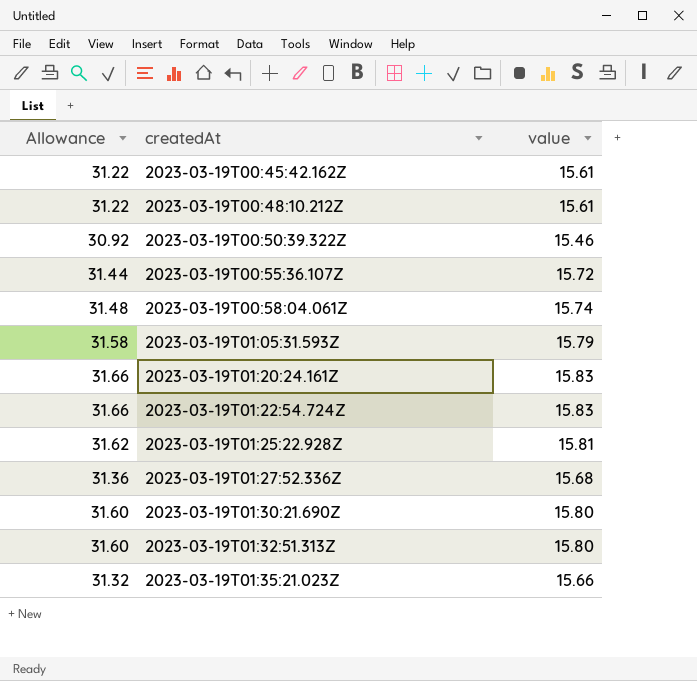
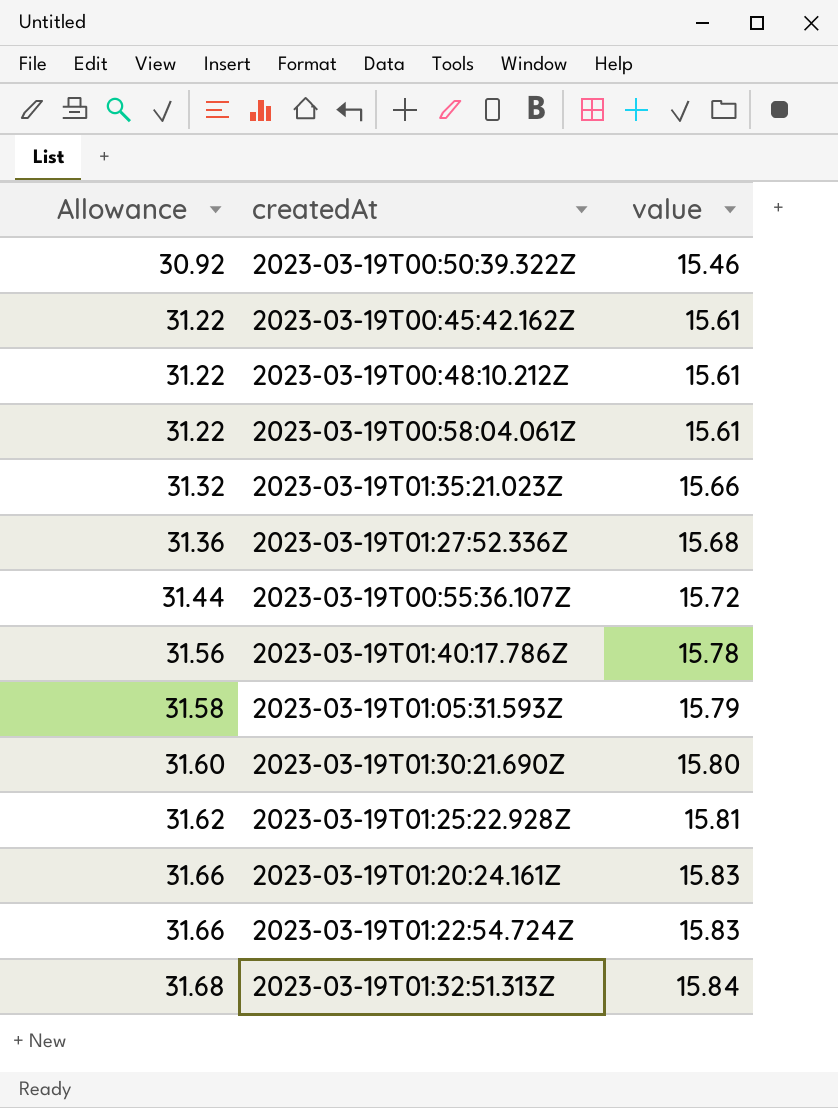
row order: createdAt ascending -> Allowance ascending
2023-03-19T00:58:04.061Z | Allowance: 31.48 -> 31.22
2023-03-19T00:58:04.061Z | value: 15.74 -> 15.61
row 2023-03-19T01:40:17.786Z: none -> 31.56 | 15.78
2023-03-19T01:32:51.313Z | Allowance: 31.60 -> 31.68
2023-03-19T01:32:51.313Z | value: 15.80 -> 15.84

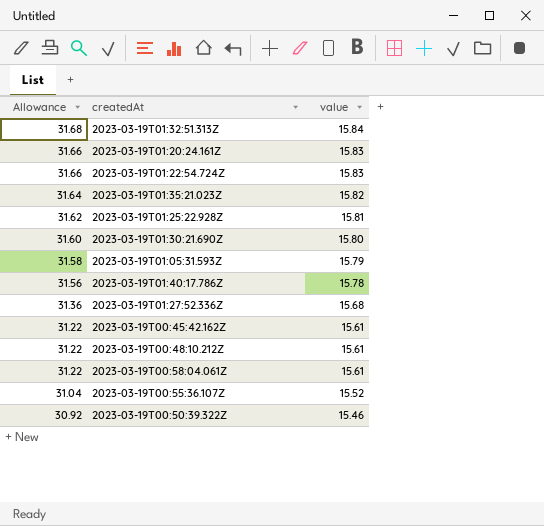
row order: Allowance ascending -> Allowance descending
2023-03-19T01:35:21.023Z | Allowance: 31.32 -> 31.64
2023-03-19T01:35:21.023Z | value: 15.66 -> 15.82
2023-03-19T00:55:36.107Z | Allowance: 31.44 -> 31.04
2023-03-19T00:55:36.107Z | value: 15.72 -> 15.52

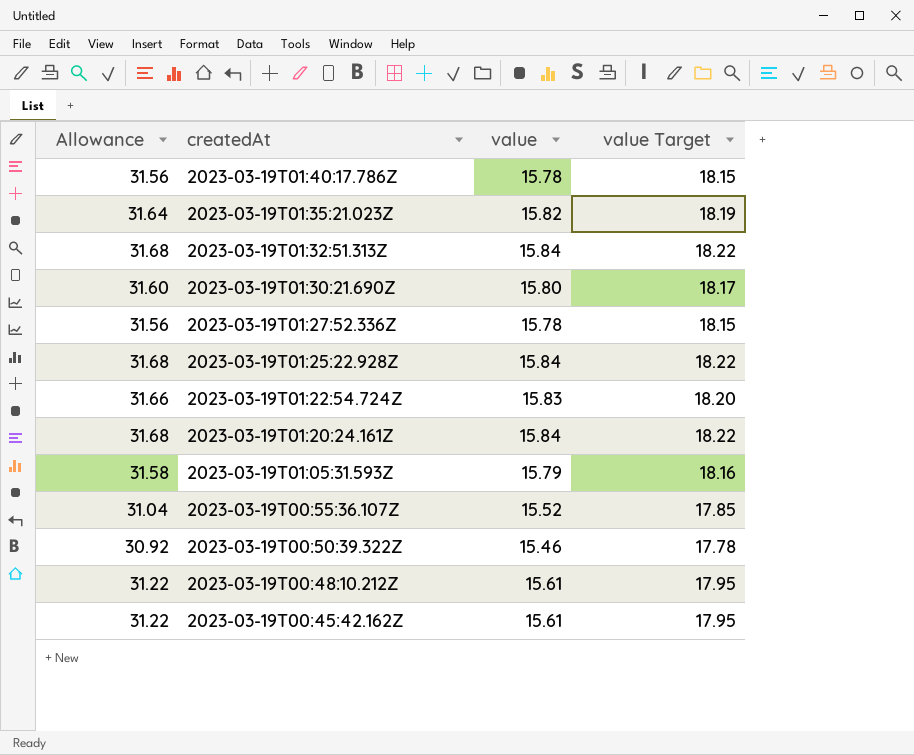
row order: Allowance descending -> createdAt descending
column value Target | formula: none -> [value] * 1.15
row 2023-03-19T00:58:04.061Z: 31.22 | 15.61 -> none
2023-03-19T01:27:52.336Z | Allowance: 31.36 -> 31.56
2023-03-19T01:27:52.336Z | value: 15.68 -> 15.78
2023-03-19T01:25:22.928Z | Allowance: 31.62 -> 31.68
2023-03-19T01:25:22.928Z | value: 15.81 -> 15.84
2023-03-19T01:20:24.161Z | Allowance: 31.66 -> 31.68
2023-03-19T01:20:24.161Z | value: 15.83 -> 15.84

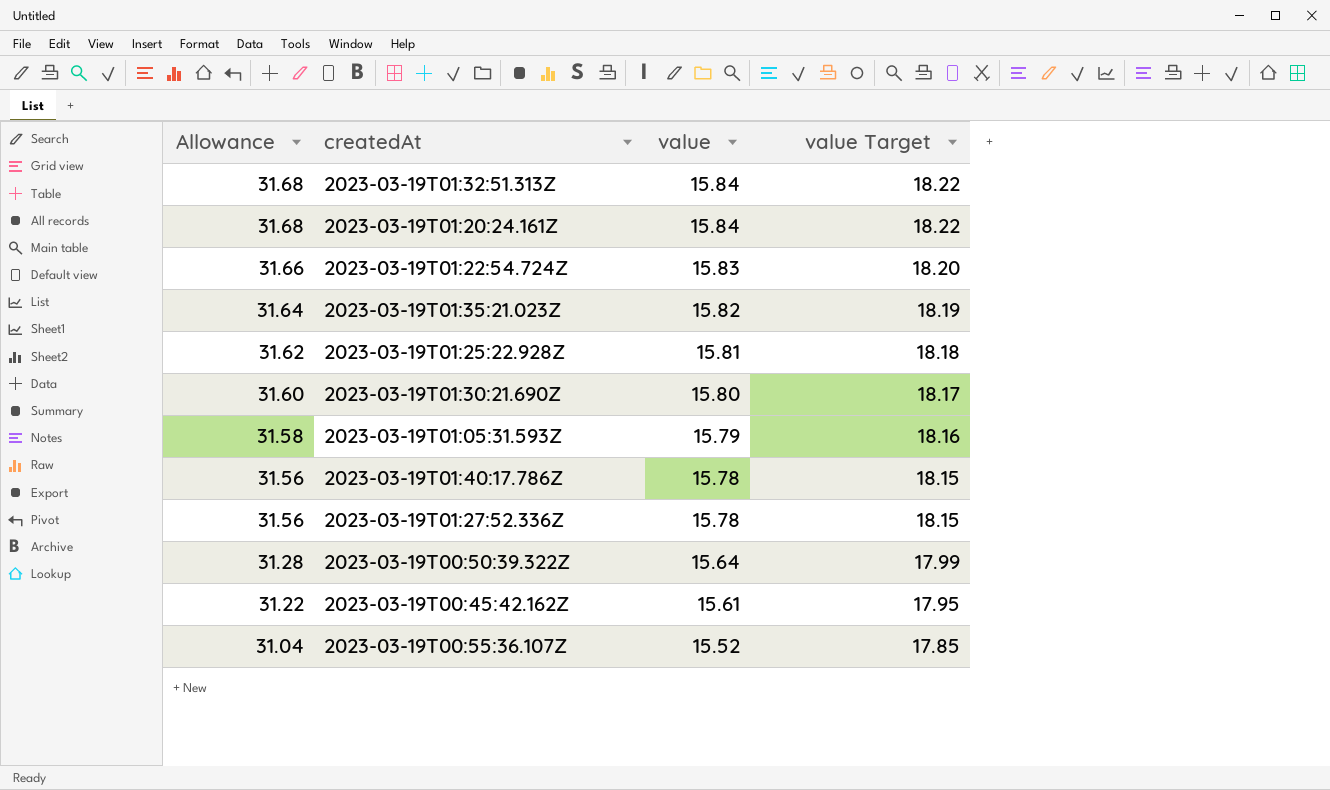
row order: createdAt descending -> Allowance descending
row 2023-03-19T00:48:10.212Z: 31.22 | 15.61 | 17.95 -> none
2023-03-19T01:25:22.928Z | Allowance: 31.68 -> 31.62
2023-03-19T01:25:22.928Z | value: 15.84 -> 15.81
2023-03-19T01:25:22.928Z | value Target: 18.22 -> 18.18
2023-03-19T00:50:39.322Z | Allowance: 30.92 -> 31.28
2023-03-19T00:50:39.322Z | value: 15.46 -> 15.64
2023-03-19T00:50:39.322Z | value Target: 17.78 -> 17.99

